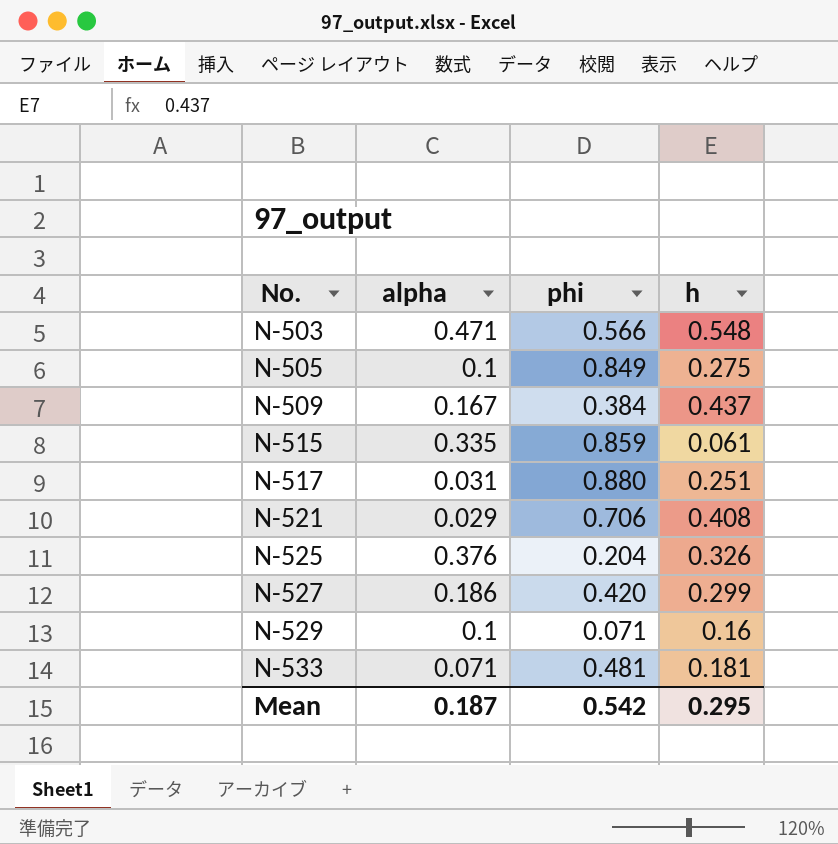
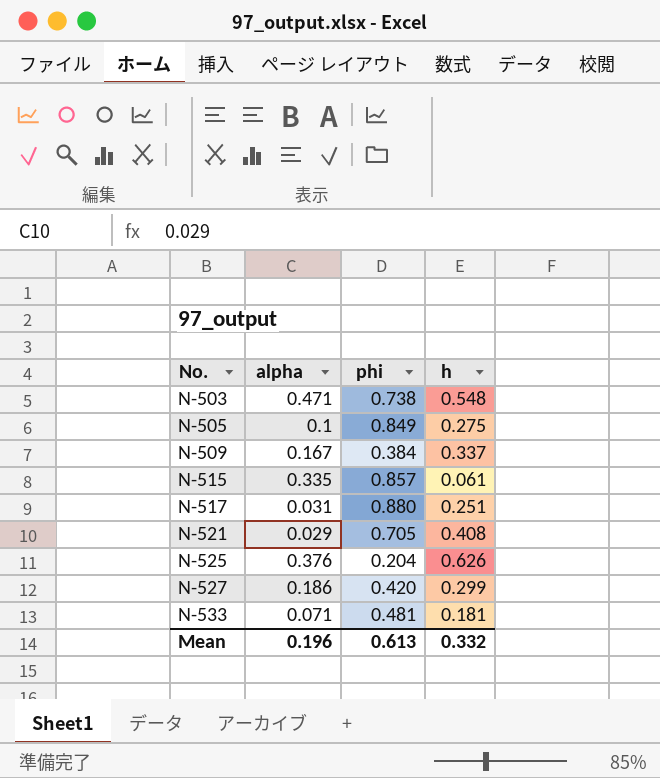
row N-529: 0.1 | 0.071 | 0.16 -> none
N-503 | phi: 0.566 -> 0.738
N-509 | h: 0.437 -> 0.337
N-515 | phi: 0.859 -> 0.857
N-521 | phi: 0.706 -> 0.705
N-525 | h: 0.326 -> 0.626
Mean | alpha: 0.187 -> 0.196
Mean | phi: 0.542 -> 0.613
Mean | h: 0.295 -> 0.332

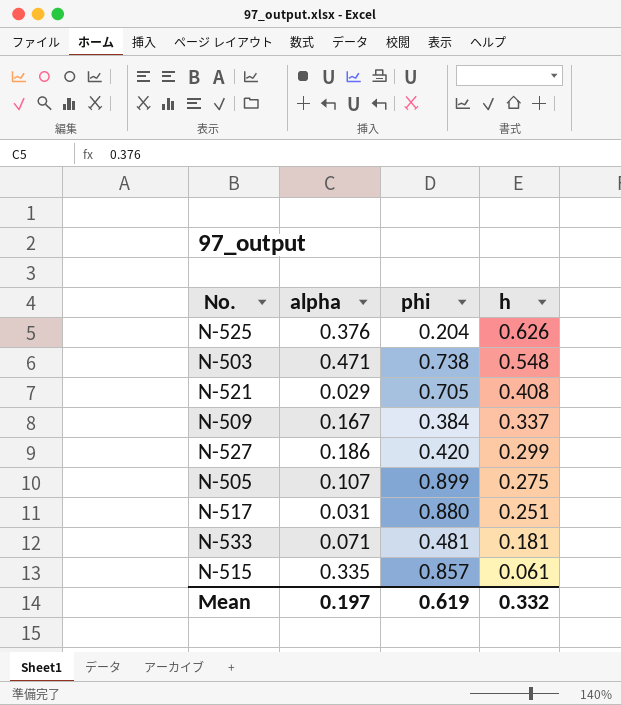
row order: No. ascending -> h descending
N-505 | alpha: 0.1 -> 0.107
N-505 | phi: 0.849 -> 0.899
Mean | alpha: 0.196 -> 0.197
Mean | phi: 0.613 -> 0.619

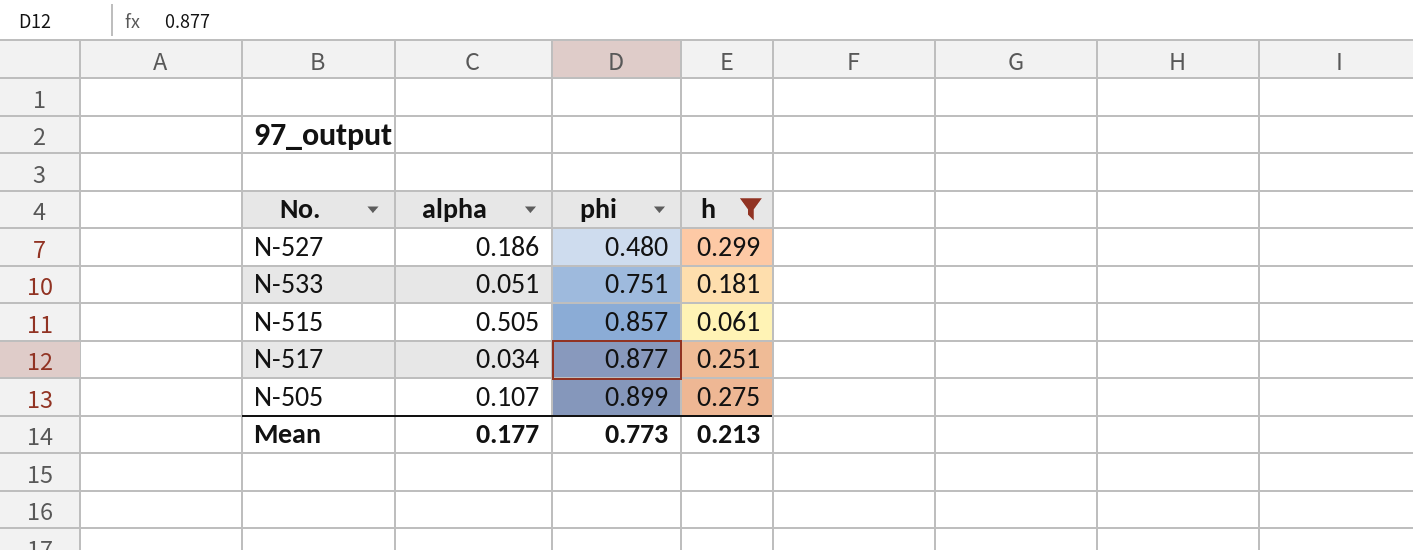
filter: none -> h <= 0.299
row order: h descending -> phi ascending
N-527 | phi: 0.420 -> 0.480
N-533 | alpha: 0.071 -> 0.051
N-533 | phi: 0.481 -> 0.751
N-515 | alpha: 0.335 -> 0.505
N-517 | alpha: 0.031 -> 0.034
N-517 | phi: 0.880 -> 0.877
Mean | alpha: 0.197 -> 0.177
Mean | phi: 0.619 -> 0.773
Mean | h: 0.332 -> 0.213

